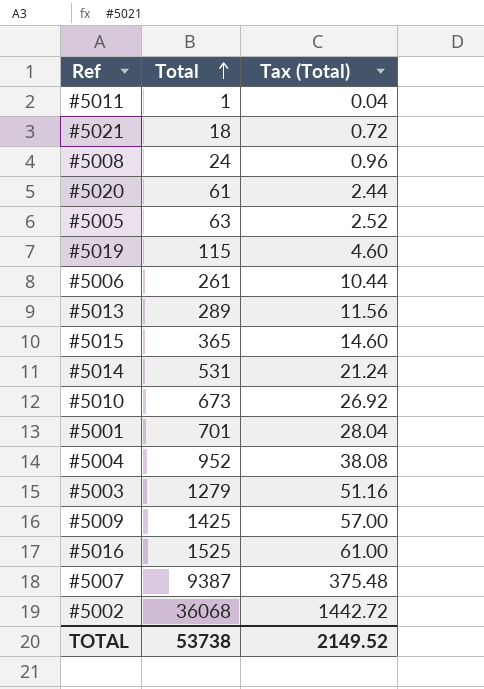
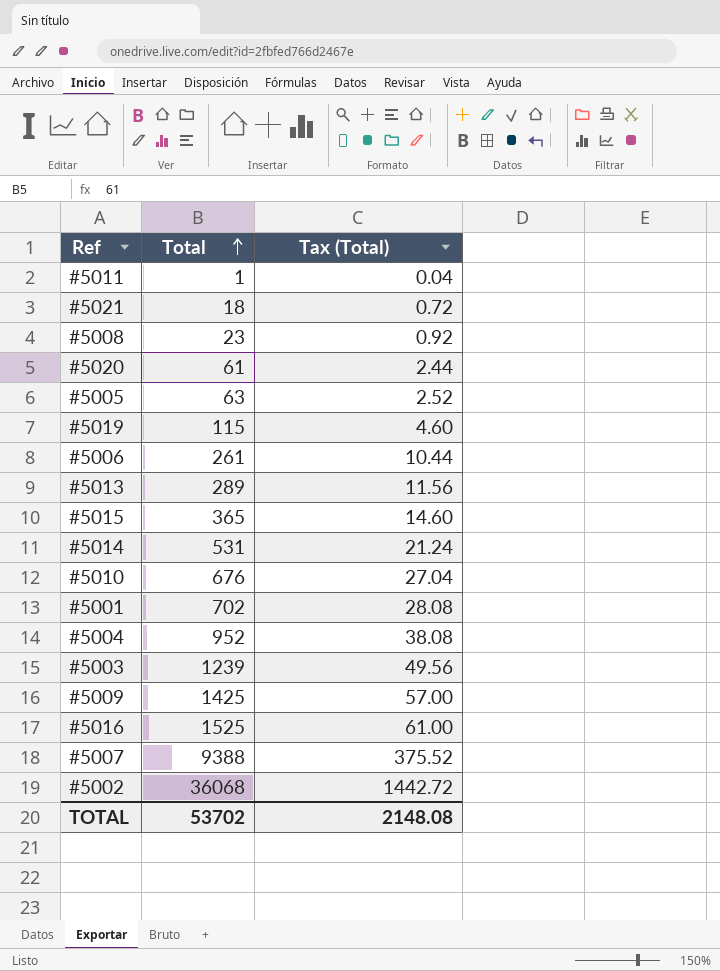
#5008 | Total: 24 -> 23
#5008 | Tax (Total): 0.96 -> 0.92
#5010 | Total: 673 -> 676
#5010 | Tax (Total): 26.92 -> 27.04
#5001 | Total: 701 -> 702
#5001 | Tax (Total): 28.04 -> 28.08
#5003 | Total: 1279 -> 1239
#5003 | Tax (Total): 51.16 -> 49.56
#5007 | Total: 9387 -> 9388
#5007 | Tax (Total): 375.48 -> 375.52
TOTAL | Total: 53738 -> 53702
TOTAL | Tax (Total): 2149.52 -> 2148.08

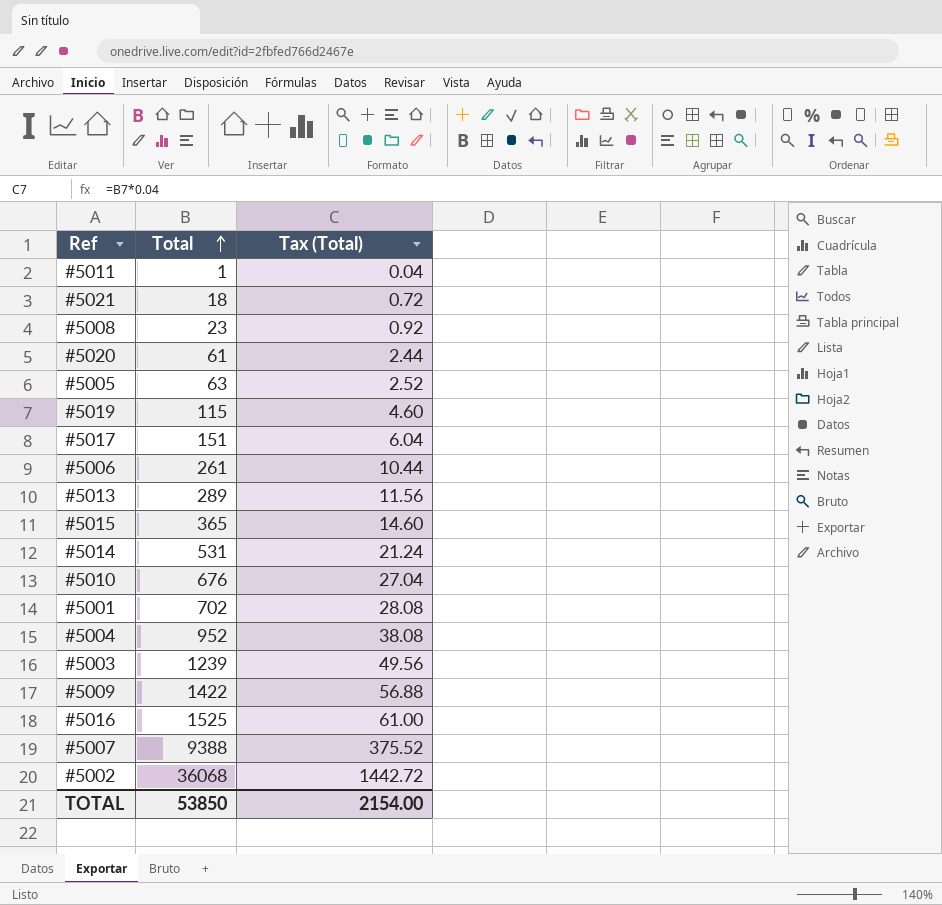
row #5017: none -> 151 | 6.04
#5009 | Total: 1425 -> 1422
#5009 | Tax (Total): 57.00 -> 56.88
TOTAL | Total: 53702 -> 53850
TOTAL | Tax (Total): 2148.08 -> 2154.00

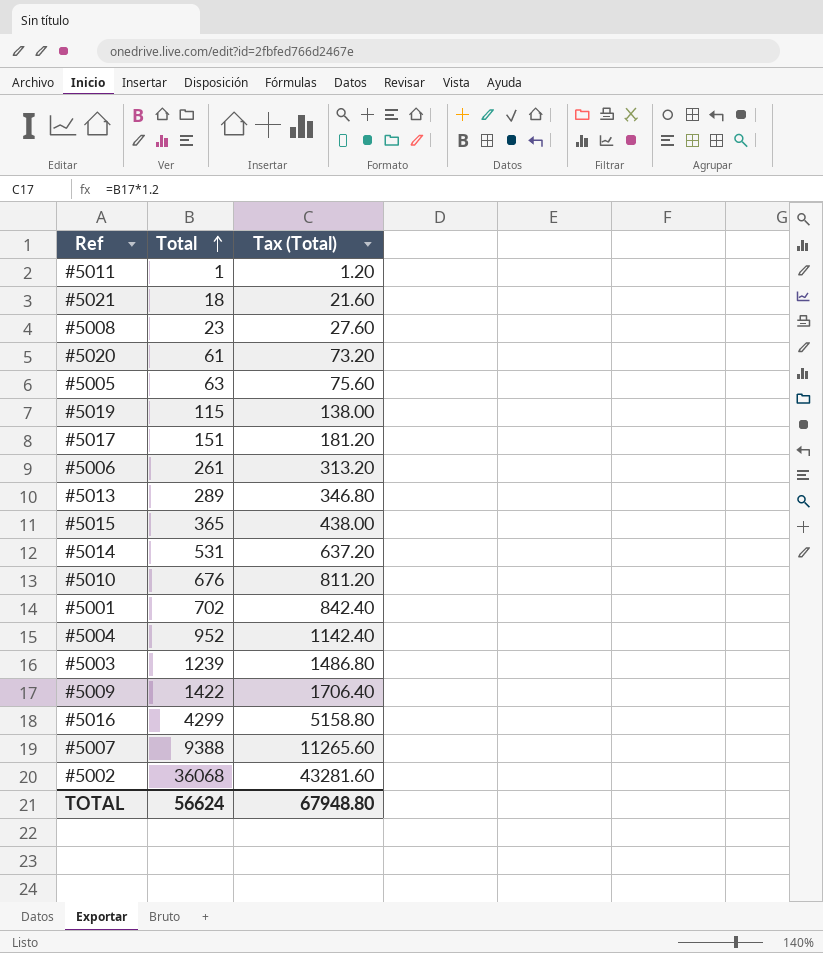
column Tax (Total) | formula: [Total] * 0.04 -> [Total] * 1.2
#5016 | Total: 1525 -> 4299
TOTAL | Total: 53850 -> 56624
TOTAL | Tax (Total): 2154.00 -> 67948.80

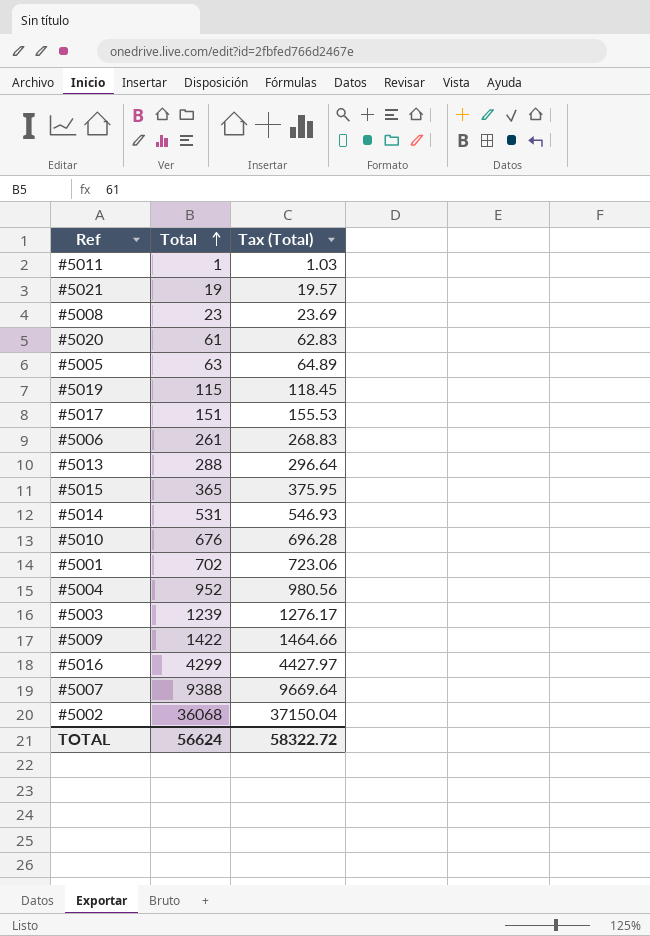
column Tax (Total) | formula: [Total] * 1.2 -> [Total] * 1.03
#5021 | Total: 18 -> 19
#5013 | Total: 289 -> 288
TOTAL | Tax (Total): 67948.80 -> 58322.72

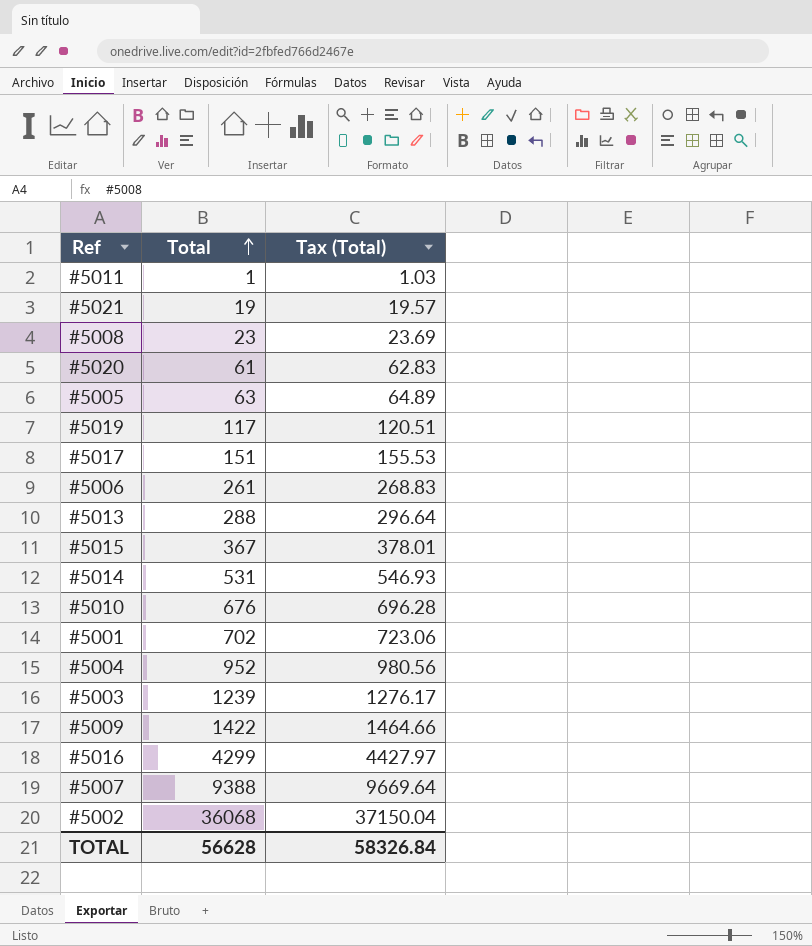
#5019 | Total: 115 -> 117
#5019 | Tax (Total): 118.45 -> 120.51
#5015 | Total: 365 -> 367
#5015 | Tax (Total): 375.95 -> 378.01
TOTAL | Total: 56624 -> 56628
TOTAL | Tax (Total): 58322.72 -> 58326.84

